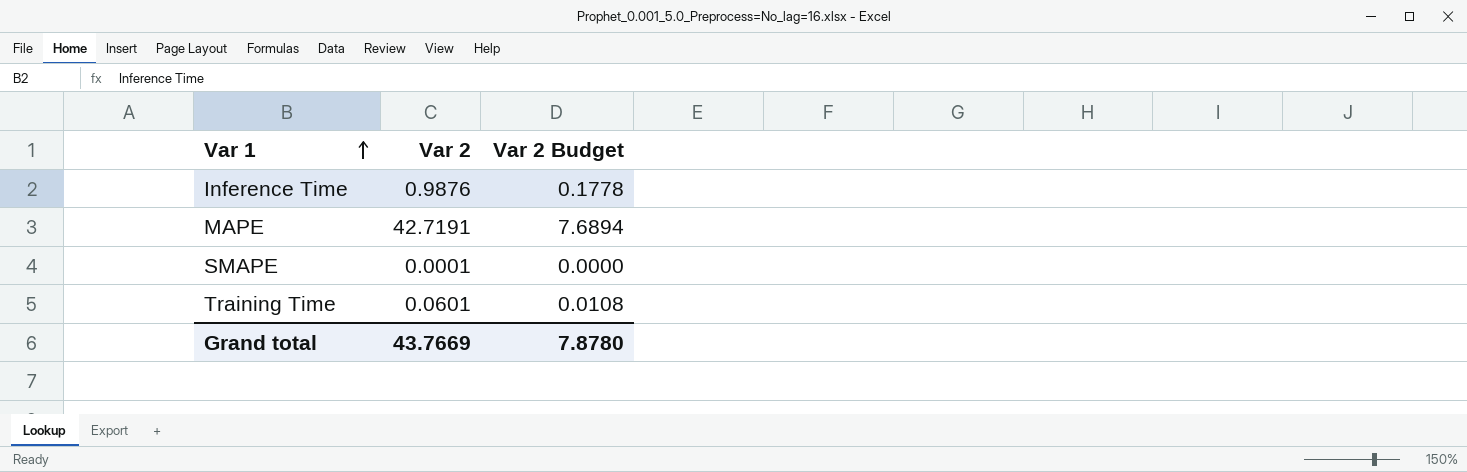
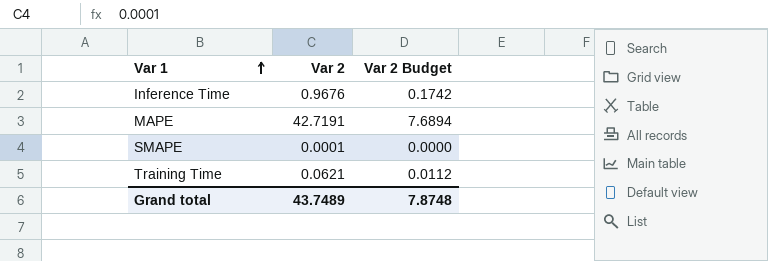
Inference Time | Var 2: 0.9876 -> 0.9676
Inference Time | Var 2 Budget: 0.1778 -> 0.1742
Training Time | Var 2: 0.0601 -> 0.0621
Training Time | Var 2 Budget: 0.0108 -> 0.0112
Grand total | Var 2: 43.7669 -> 43.7489
Grand total | Var 2 Budget: 7.8780 -> 7.8748

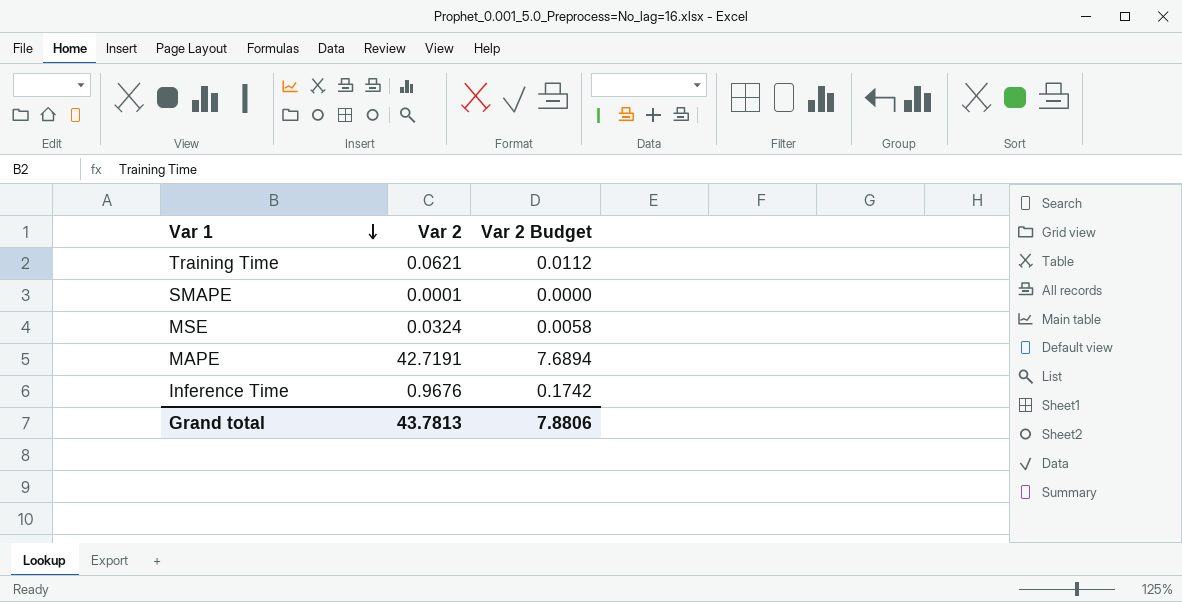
row order: Var 1 ascending -> Var 1 descending
row MSE: none -> 0.0324 | 0.0058
Grand total | Var 2: 43.7489 -> 43.7813
Grand total | Var 2 Budget: 7.8748 -> 7.8806

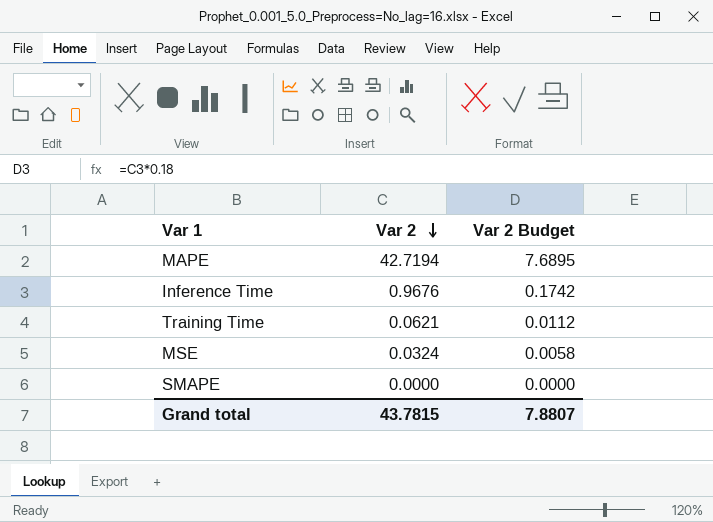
row order: Var 1 descending -> Var 2 descending
MAPE | Var 2: 42.7191 -> 42.7194
MAPE | Var 2 Budget: 7.6894 -> 7.6895
SMAPE | Var 2: 0.0001 -> 0.0000
Grand total | Var 2: 43.7813 -> 43.7815
Grand total | Var 2 Budget: 7.8806 -> 7.8807

